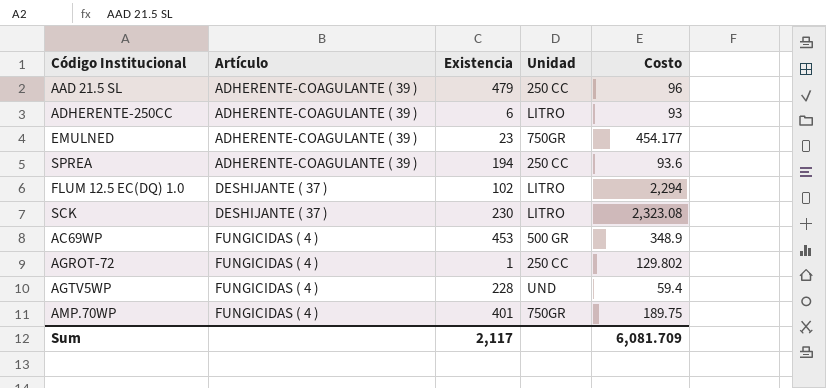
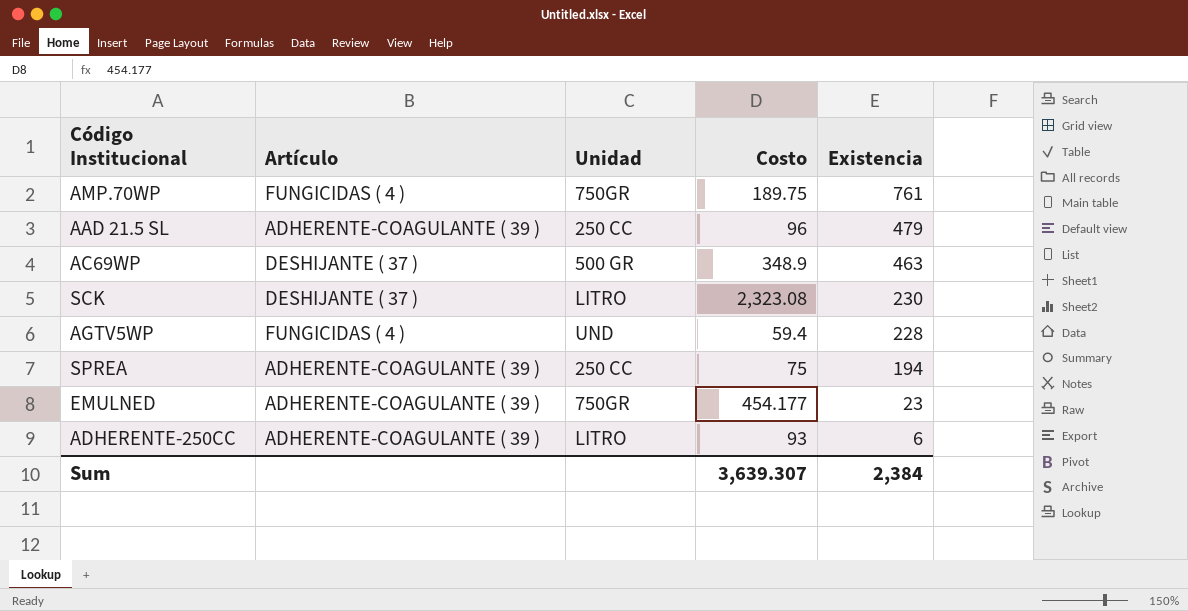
row order: Artículo ascending -> Existencia descending
column Existencia | position: 3 -> 5
row FLUM 12.5 EC(DQ) 1.0: DESHIJANTE ( 37 ) | 102 | LITRO | 2,294 -> none
row AGROT-72: FUNGICIDAS ( 4 ) | 1 | 250 CC | 129.802 -> none
AMP.70WP | Existencia: 401 -> 761
AC69WP | Artículo: FUNGICIDAS ( 4 ) -> DESHIJANTE ( 37 )
AC69WP | Existencia: 453 -> 463
SPREA | Costo: 93.6 -> 75
Sum | Costo: 6,081.709 -> 3,639.307
Sum | Existencia: 2,117 -> 2,384

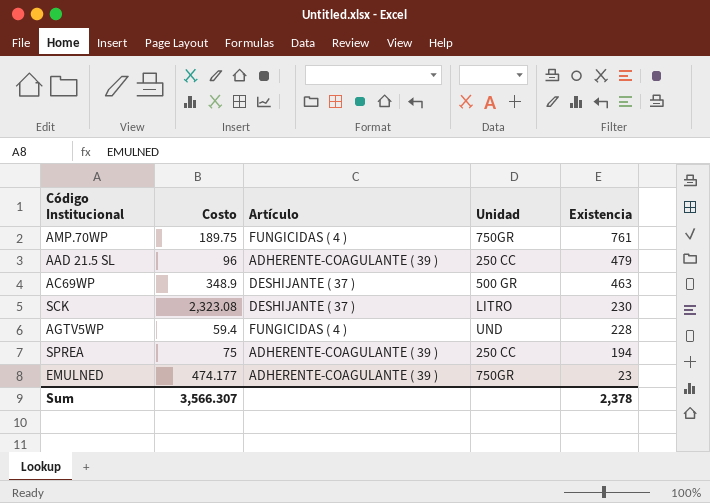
column Costo | position: 4 -> 2
row ADHERENTE-250CC: ADHERENTE-COAGULANTE ( 39 ) | LITRO | 93 | 6 -> none
EMULNED | Costo: 454.177 -> 474.177
Sum | Costo: 3,639.307 -> 3,566.307
Sum | Existencia: 2,384 -> 2,378

